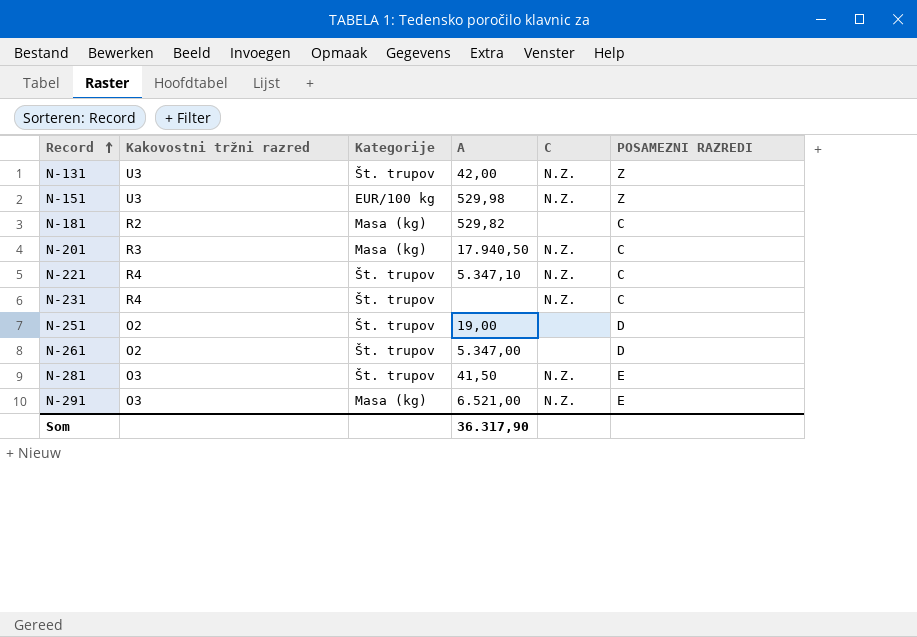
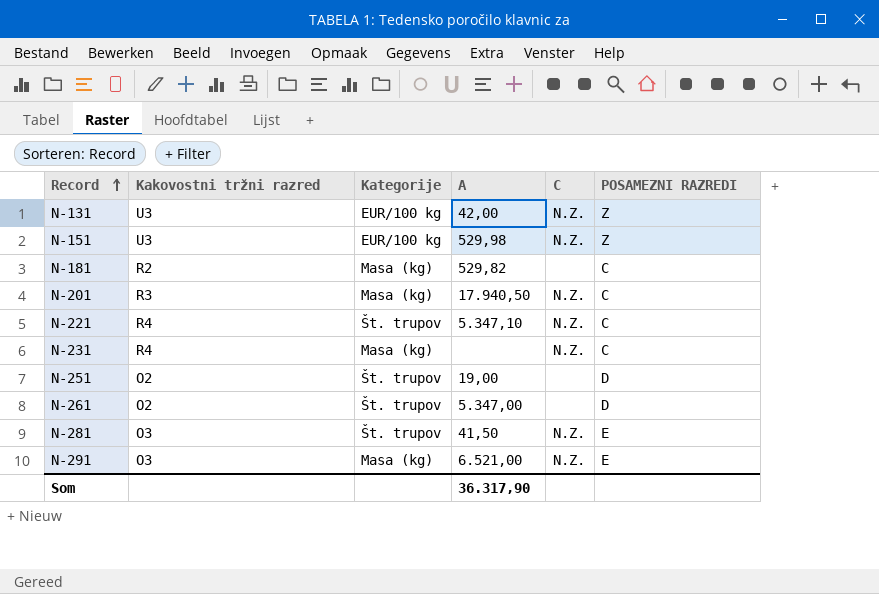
N-131 | Kategorije: Št. trupov -> EUR/100 kg
N-231 | Kategorije: Št. trupov -> Masa (kg)

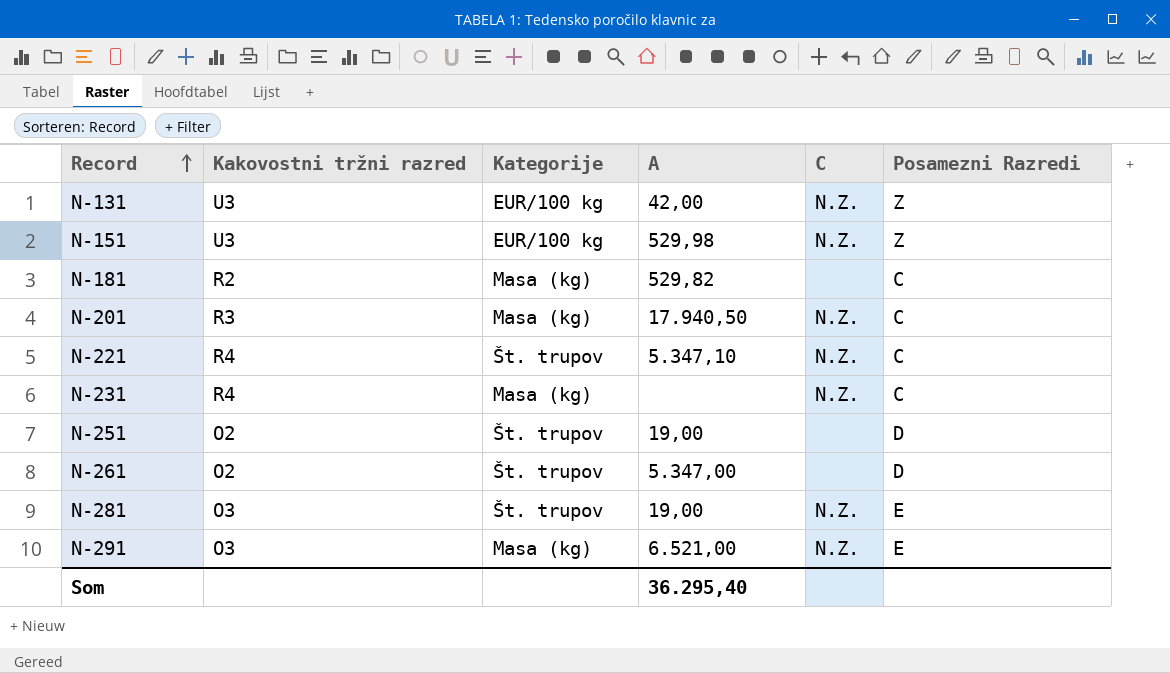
column name: POSAMEZNI RAZREDI -> Posamezni Razredi
N-281 | A: 41,50 -> 19,00
Som | A: 36.317,90 -> 36.295,40

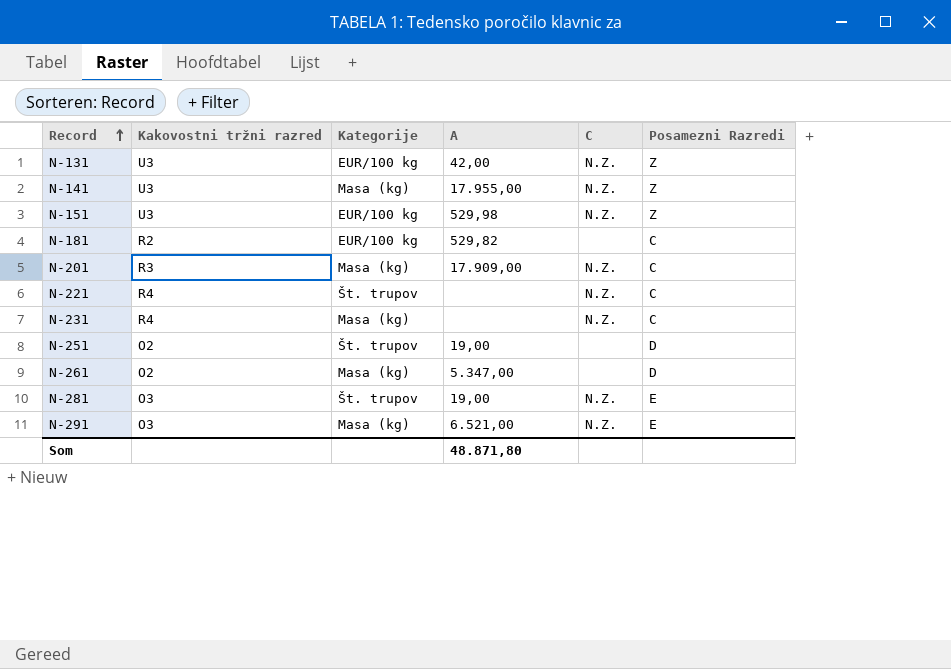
row N-141: none -> U3 | Masa (kg) | 17.955,00 | N.Z. | Z
N-181 | Kategorije: Masa (kg) -> EUR/100 kg
N-201 | A: 17.940,50 -> 17.909,00
N-221 | A: 5.347,10 -> none
N-261 | Kategorije: Št. trupov -> Masa (kg)
Som | A: 36.295,40 -> 48.871,80

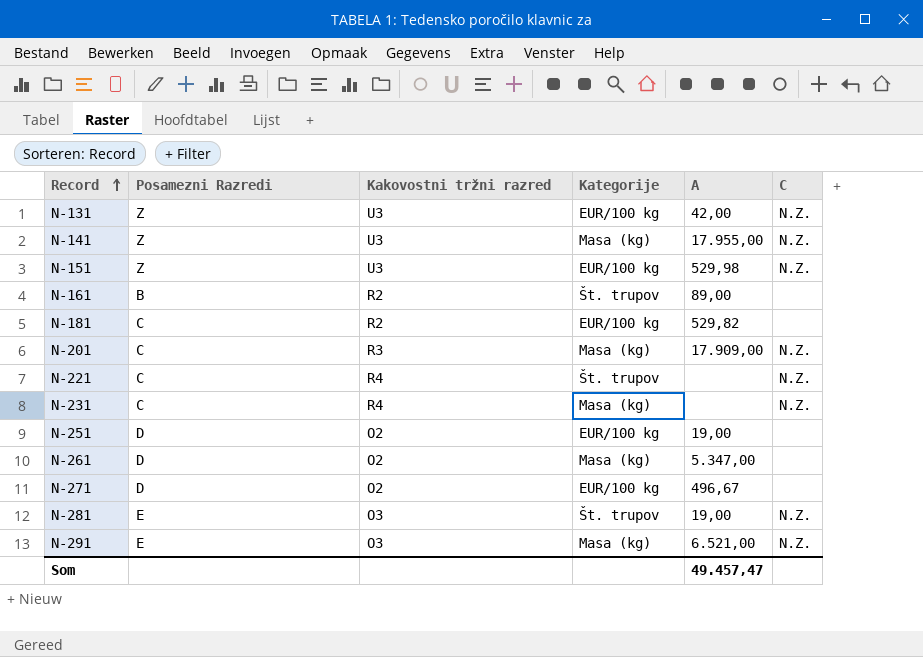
column Posamezni Razredi | position: 6 -> 2
row N-161: none -> B | R2 | Št. trupov | 89,00 | none
N-251 | Kategorije: Št. trupov -> EUR/100 kg
row N-271: none -> D | O2 | EUR/100 kg | 496,67 | none
Som | A: 48.871,80 -> 49.457,47

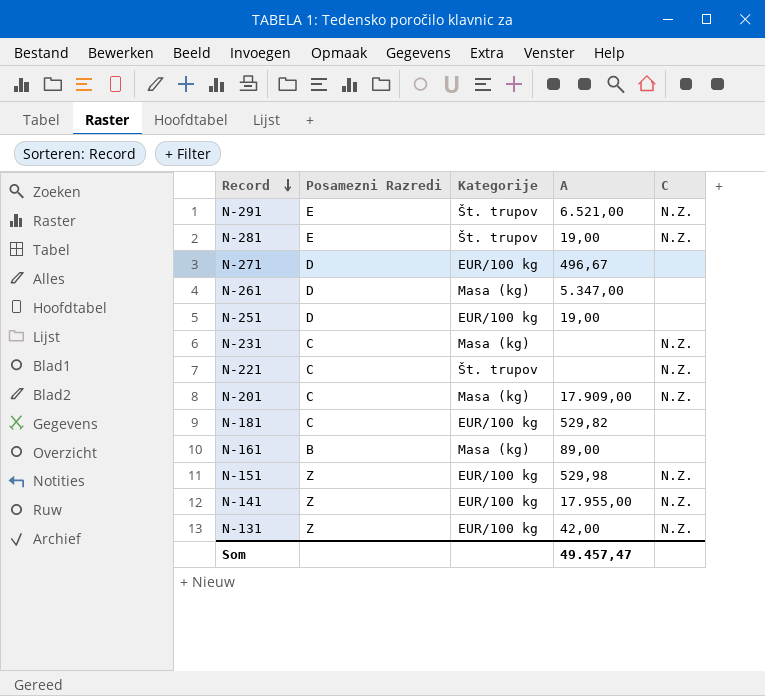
row order: Record ascending -> Record descending
column Kakovostni tržni razred | position: 3 -> none
N-291 | Kategorije: Masa (kg) -> Št. trupov
N-161 | Kategorije: Št. trupov -> Masa (kg)
N-141 | Kategorije: Masa (kg) -> EUR/100 kg

